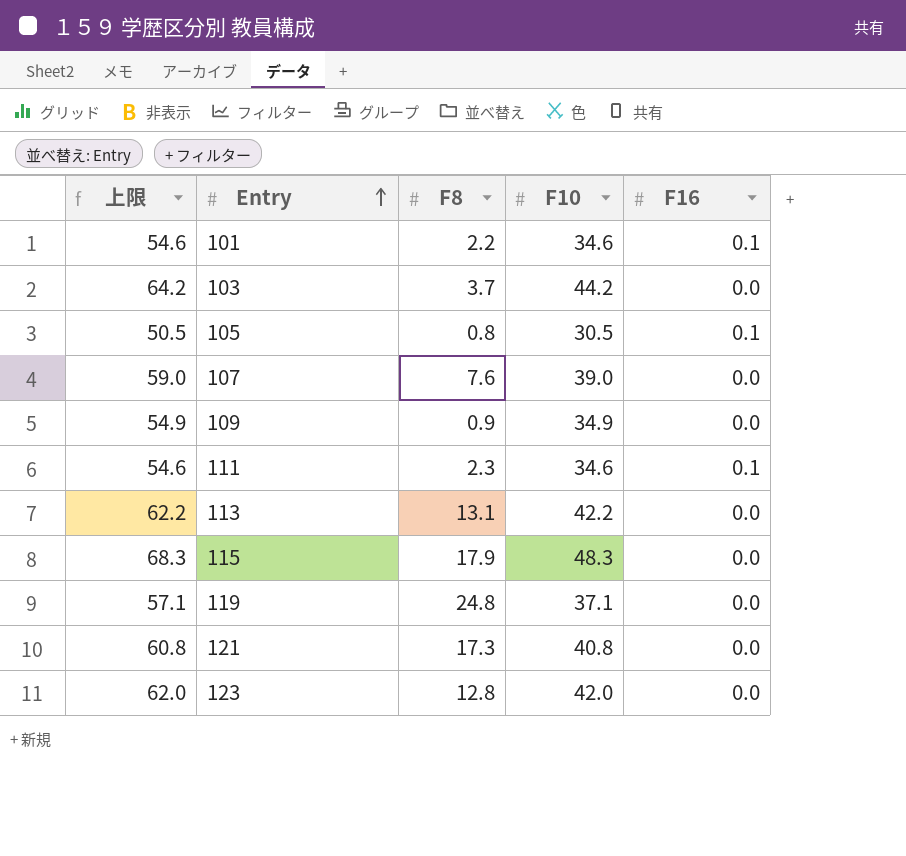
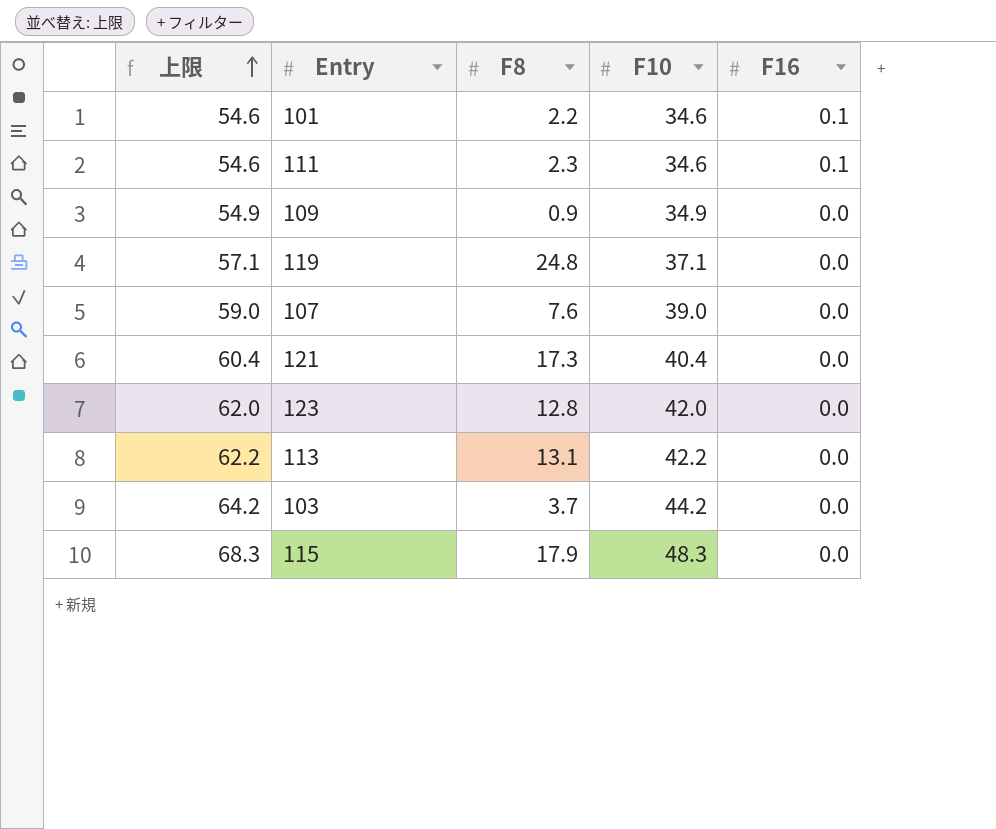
row order: Entry ascending -> 上限 ascending
row 105: 50.5 | 0.8 | 30.5 | 0.1 -> none
121 | 上限: 60.8 -> 60.4
121 | F10: 40.8 -> 40.4

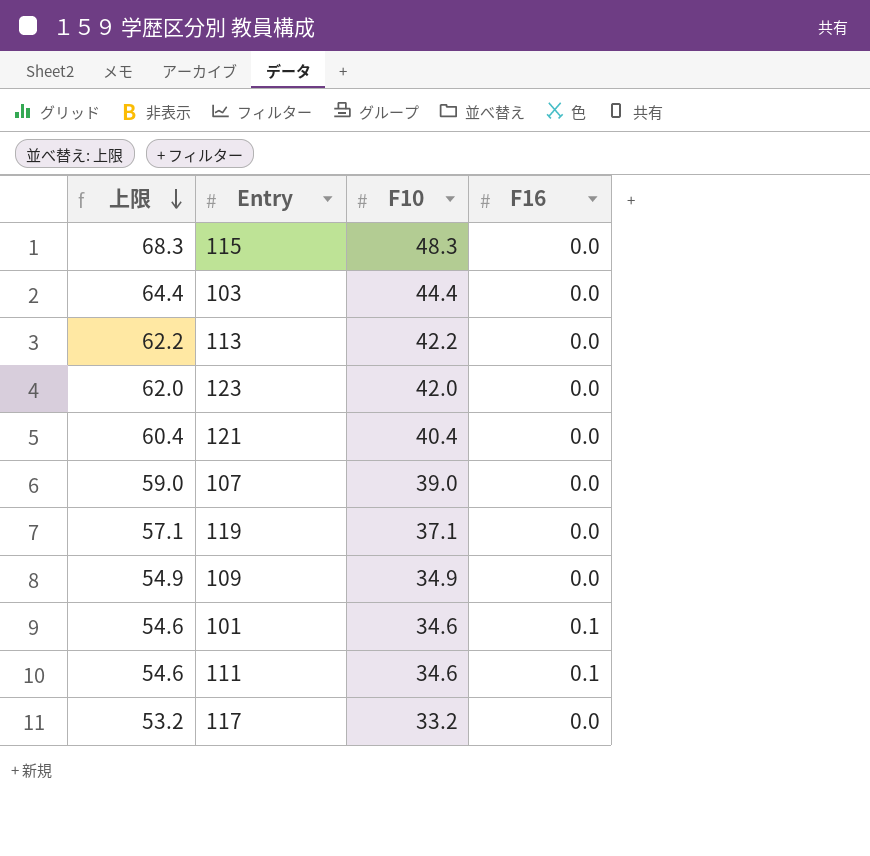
row order: 上限 ascending -> 上限 descending
column F8 | position: 3 -> none
103 | 上限: 64.2 -> 64.4
103 | F10: 44.2 -> 44.4
row 117: none -> 53.2 | 33.2 | 0.0

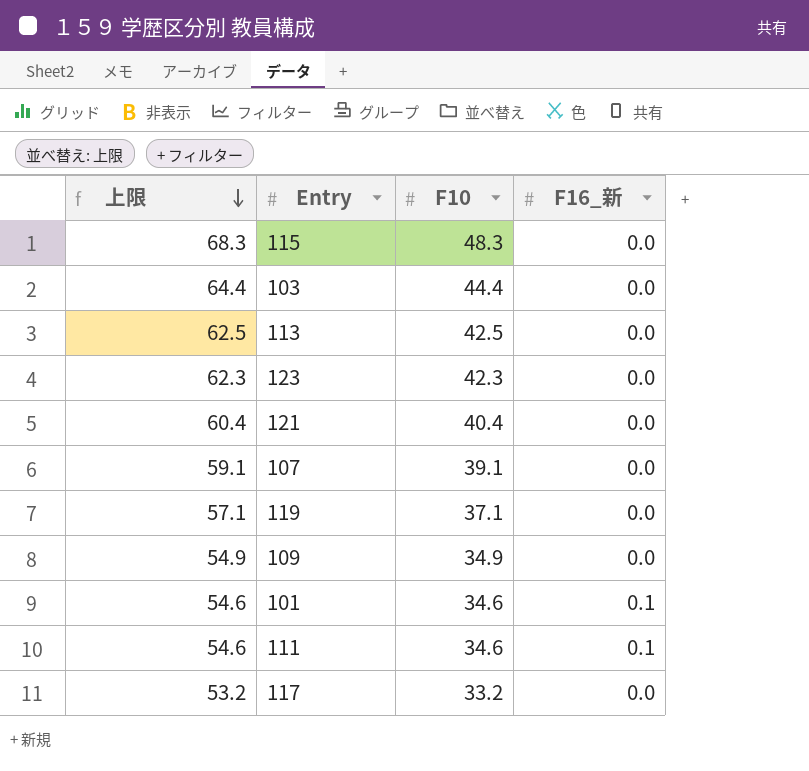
column name: F16 -> F16_新
113 | 上限: 62.2 -> 62.5
113 | F10: 42.2 -> 42.5
123 | 上限: 62.0 -> 62.3
123 | F10: 42.0 -> 42.3
107 | 上限: 59.0 -> 59.1
107 | F10: 39.0 -> 39.1

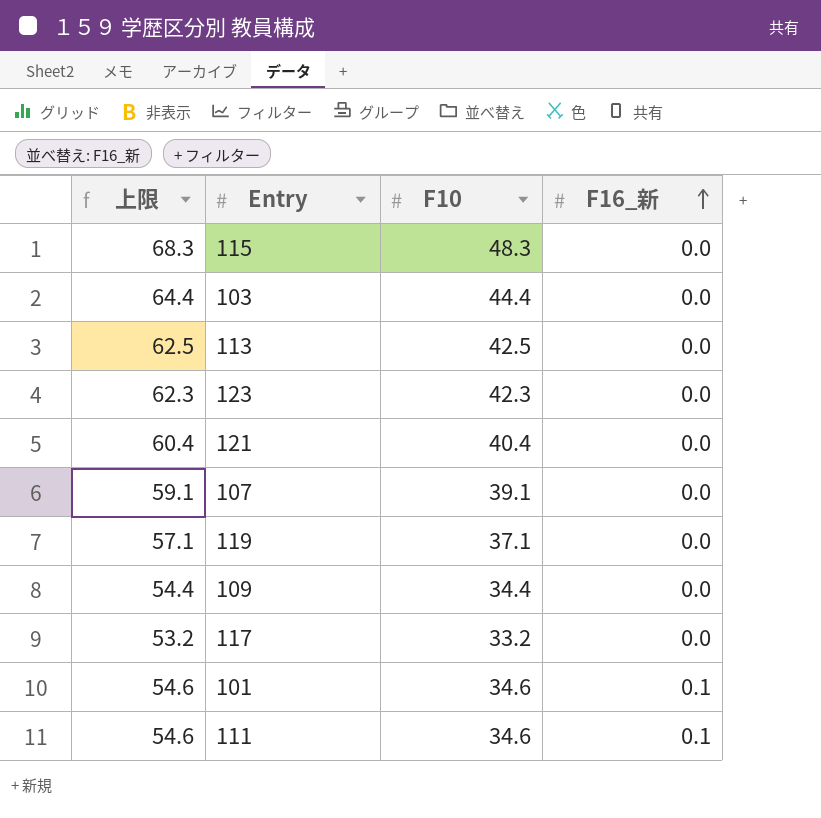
row order: 上限 descending -> F16_新 ascending
109 | 上限: 54.9 -> 54.4
109 | F10: 34.9 -> 34.4

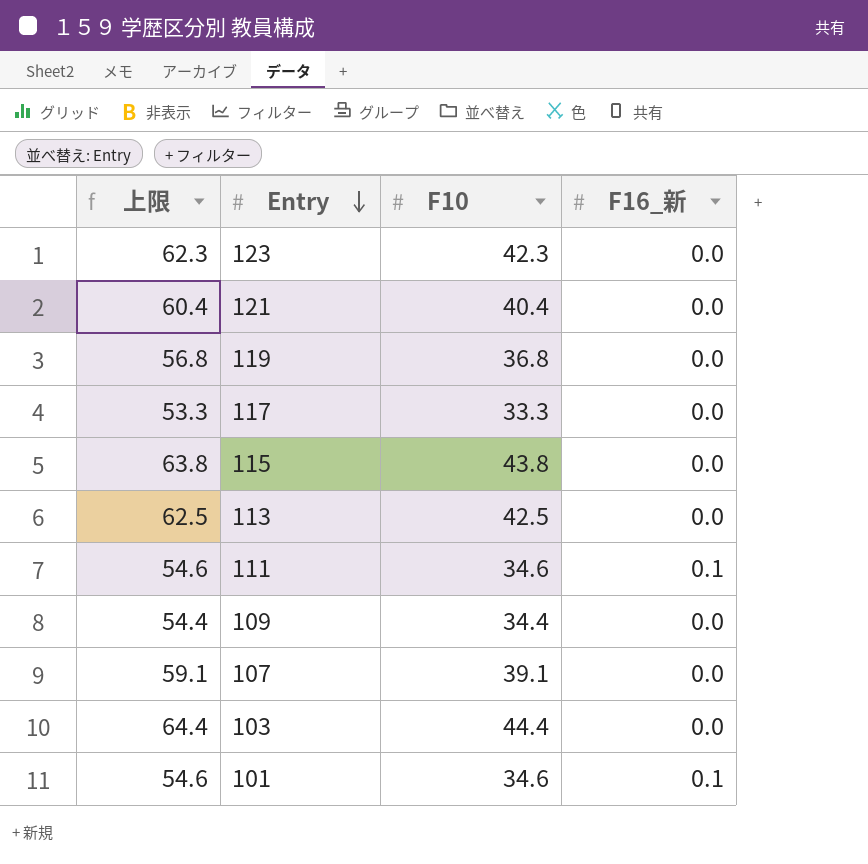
row order: F16_新 ascending -> Entry descending
119 | 上限: 57.1 -> 56.8
119 | F10: 37.1 -> 36.8
117 | 上限: 53.2 -> 53.3
117 | F10: 33.2 -> 33.3
115 | 上限: 68.3 -> 63.8
115 | F10: 48.3 -> 43.8

